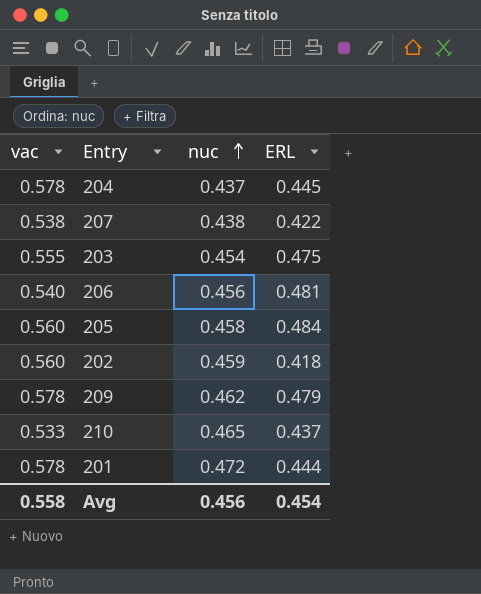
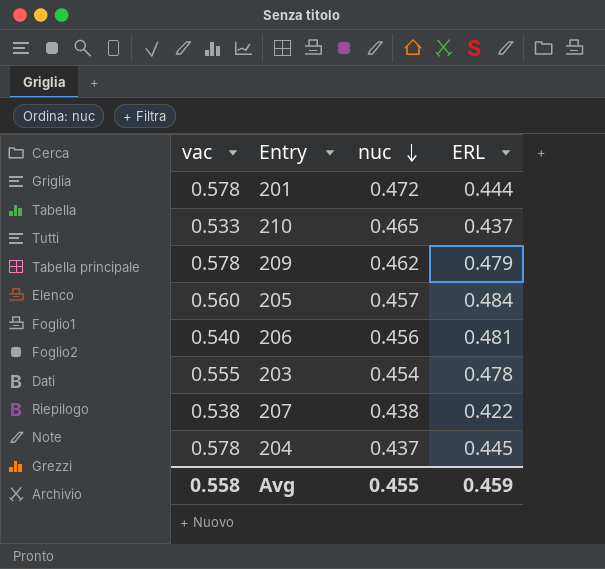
row order: nuc ascending -> nuc descending
row 202: 0.560 | 0.459 | 0.418 -> none
205 | nuc: 0.458 -> 0.457
203 | ERL: 0.475 -> 0.478
Avg | nuc: 0.456 -> 0.455
Avg | ERL: 0.454 -> 0.459

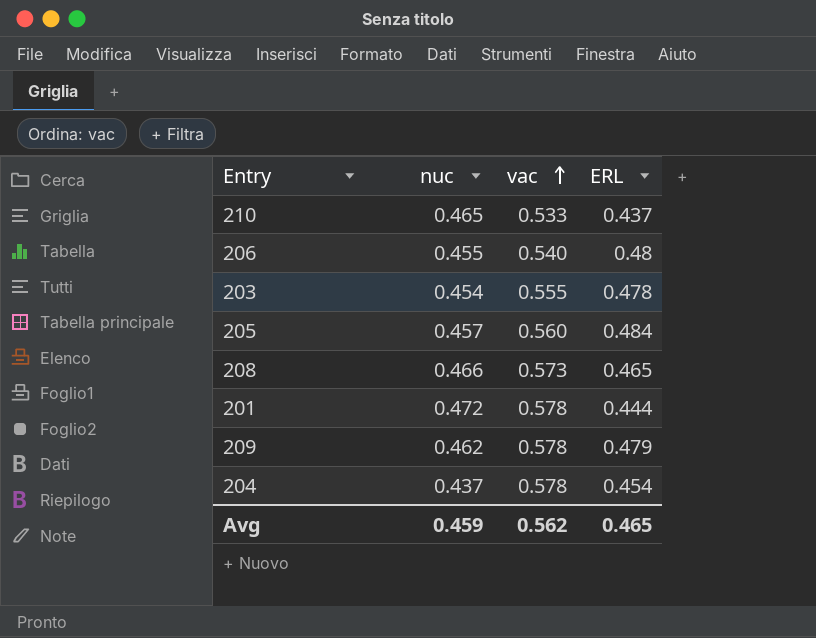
row order: nuc descending -> vac ascending
column vac | position: 1 -> 3
row 207: 0.538 | 0.438 | 0.422 -> none
206 | nuc: 0.456 -> 0.455
206 | ERL: 0.481 -> 0.48
row 208: none -> 0.466 | 0.573 | 0.465
204 | ERL: 0.445 -> 0.454
Avg | nuc: 0.455 -> 0.459
Avg | vac: 0.558 -> 0.562
Avg | ERL: 0.459 -> 0.465

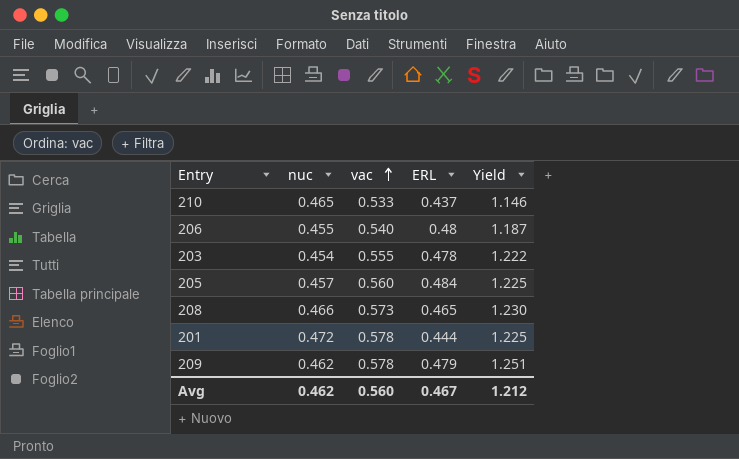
column Yield | formula: none -> [vac] / [nuc]
row 204: 0.437 | 0.578 | 0.454 -> none
Avg | nuc: 0.459 -> 0.462
Avg | vac: 0.562 -> 0.560
Avg | ERL: 0.465 -> 0.467

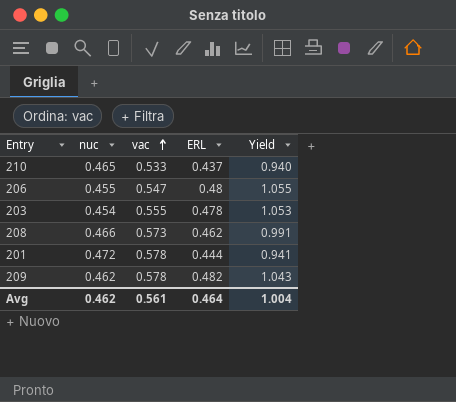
column Yield | formula: [vac] / [nuc] -> [ERL] / [nuc]
row 205: 0.457 | 0.560 | 0.484 | 1.225 -> none
206 | vac: 0.540 -> 0.547
208 | ERL: 0.465 -> 0.462
209 | ERL: 0.479 -> 0.482
Avg | vac: 0.560 -> 0.561
Avg | ERL: 0.467 -> 0.464
Avg | Yield: 1.212 -> 1.004

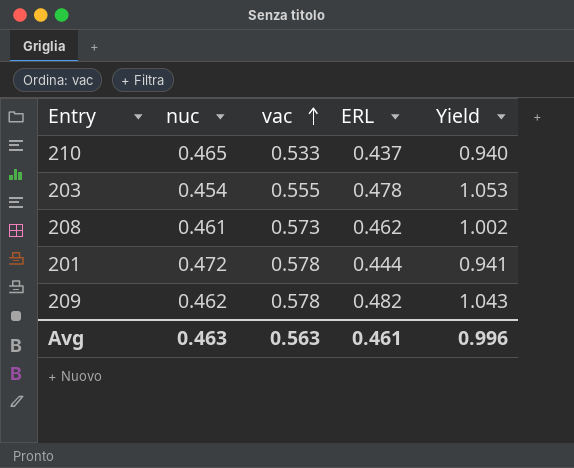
row 206: 0.455 | 0.547 | 0.48 | 1.055 -> none
208 | nuc: 0.466 -> 0.461
208 | Yield: 0.991 -> 1.002
Avg | nuc: 0.462 -> 0.463
Avg | vac: 0.561 -> 0.563
Avg | ERL: 0.464 -> 0.461
Avg | Yield: 1.004 -> 0.996

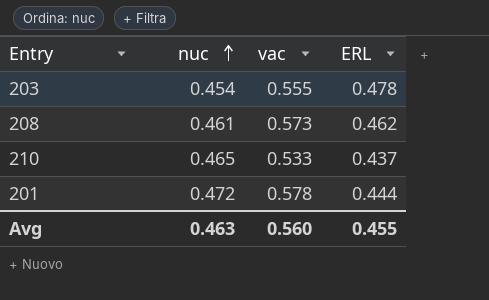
row order: vac ascending -> nuc ascending
column Yield | formula: [ERL] / [nuc] -> none
row 209: 0.462 | 0.578 | 0.482 | 1.043 -> none
Avg | vac: 0.563 -> 0.560
Avg | ERL: 0.461 -> 0.455

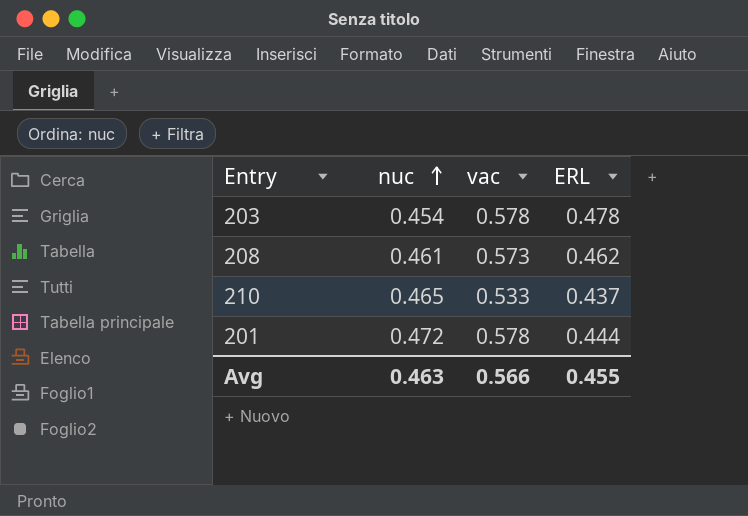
203 | vac: 0.555 -> 0.578
Avg | vac: 0.560 -> 0.566

